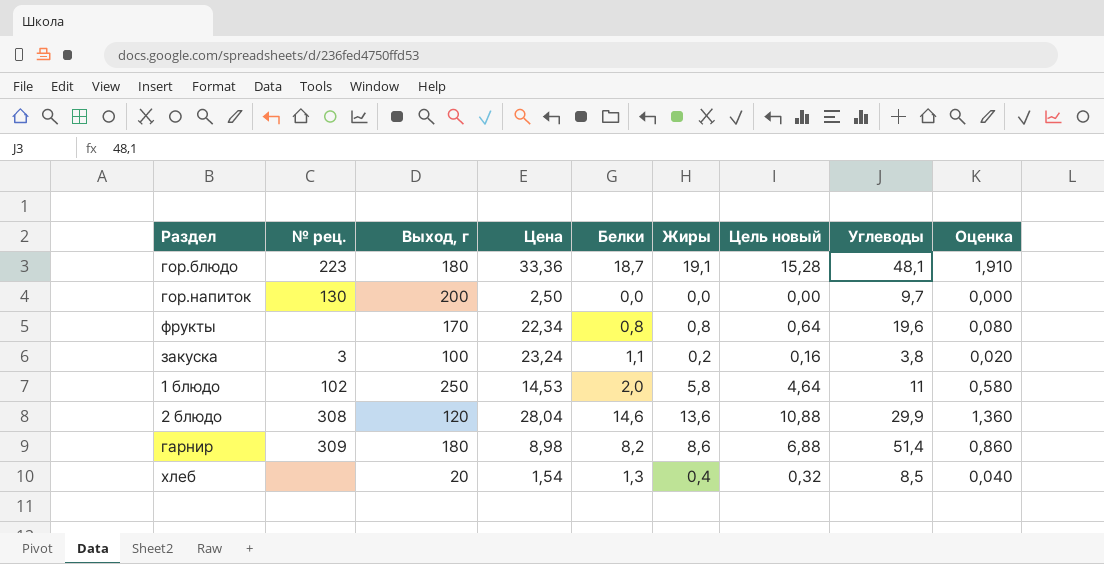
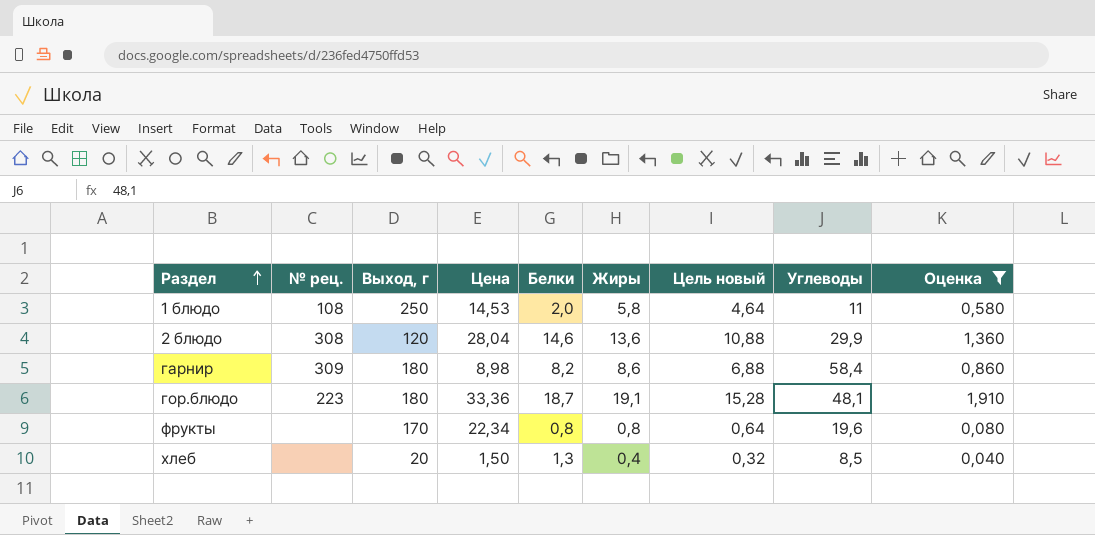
filter: none -> Оценка >= 0,040
row order: none -> Раздел ascending
1 блюдо | № рец.: 102 -> 108
гарнир | Углеводы: 51,4 -> 58,4
хлеб | Цена: 1,54 -> 1,50

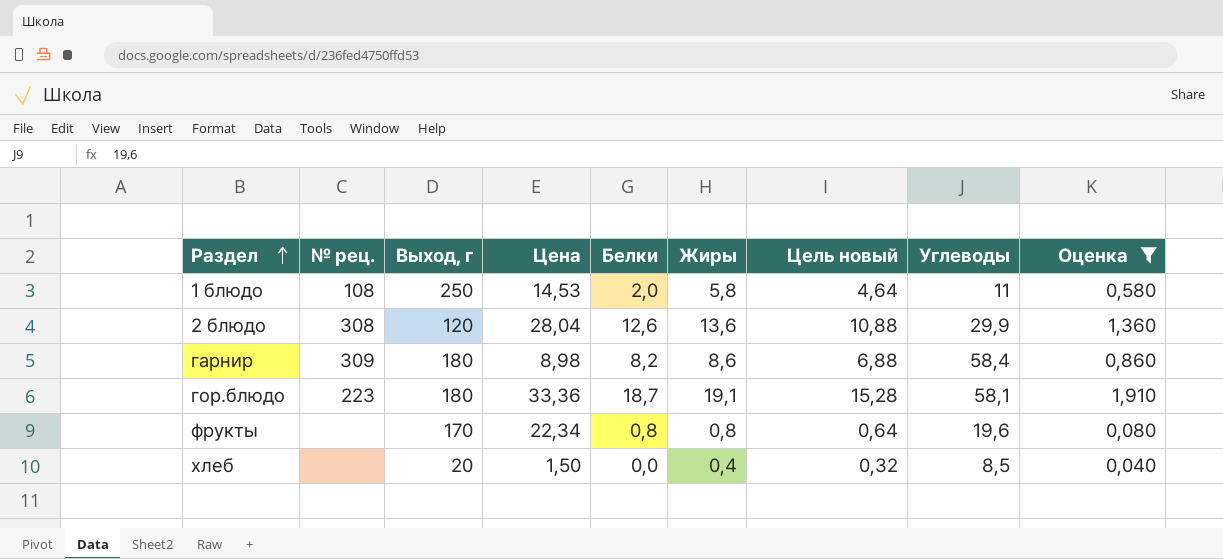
2 блюдо | Белки: 14,6 -> 12,6
гор.блюдо | Углеводы: 48,1 -> 58,1
хлеб | Белки: 1,3 -> 0,0

